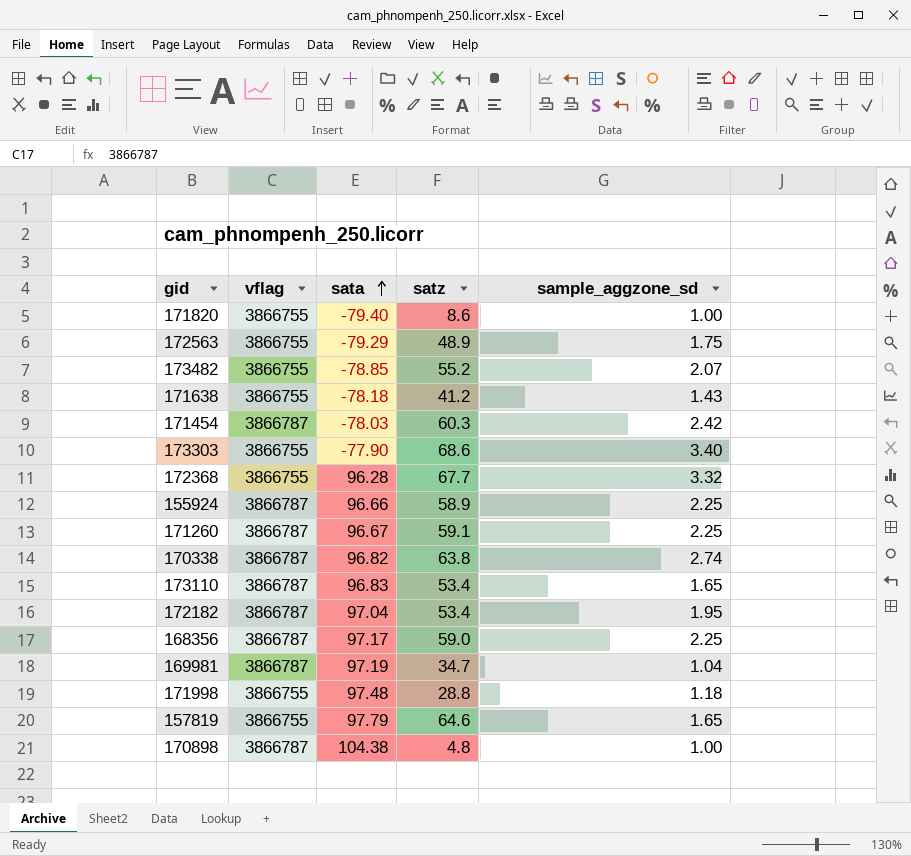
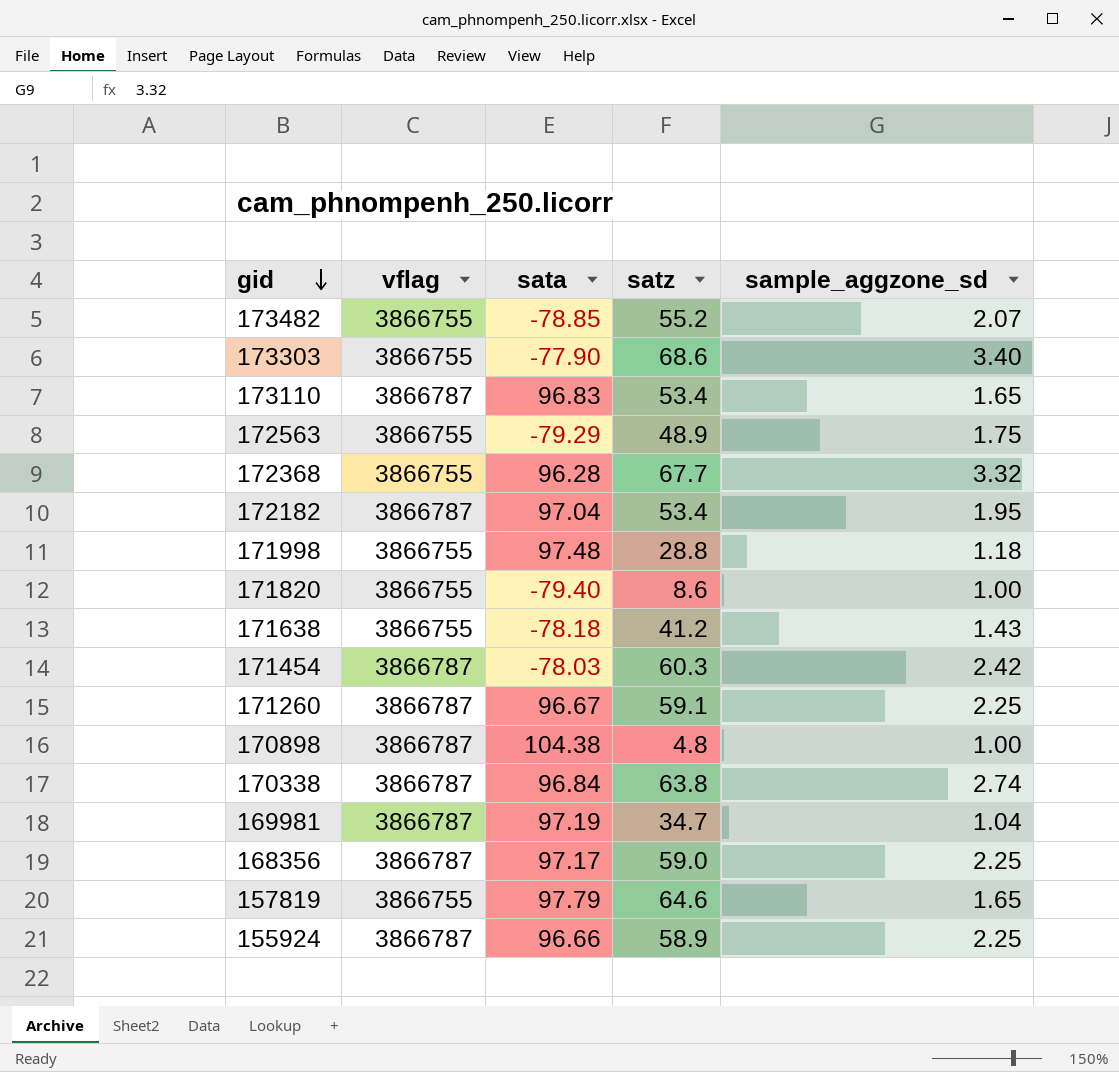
row order: sata ascending -> gid descending
170338 | sata: 96.82 -> 96.84

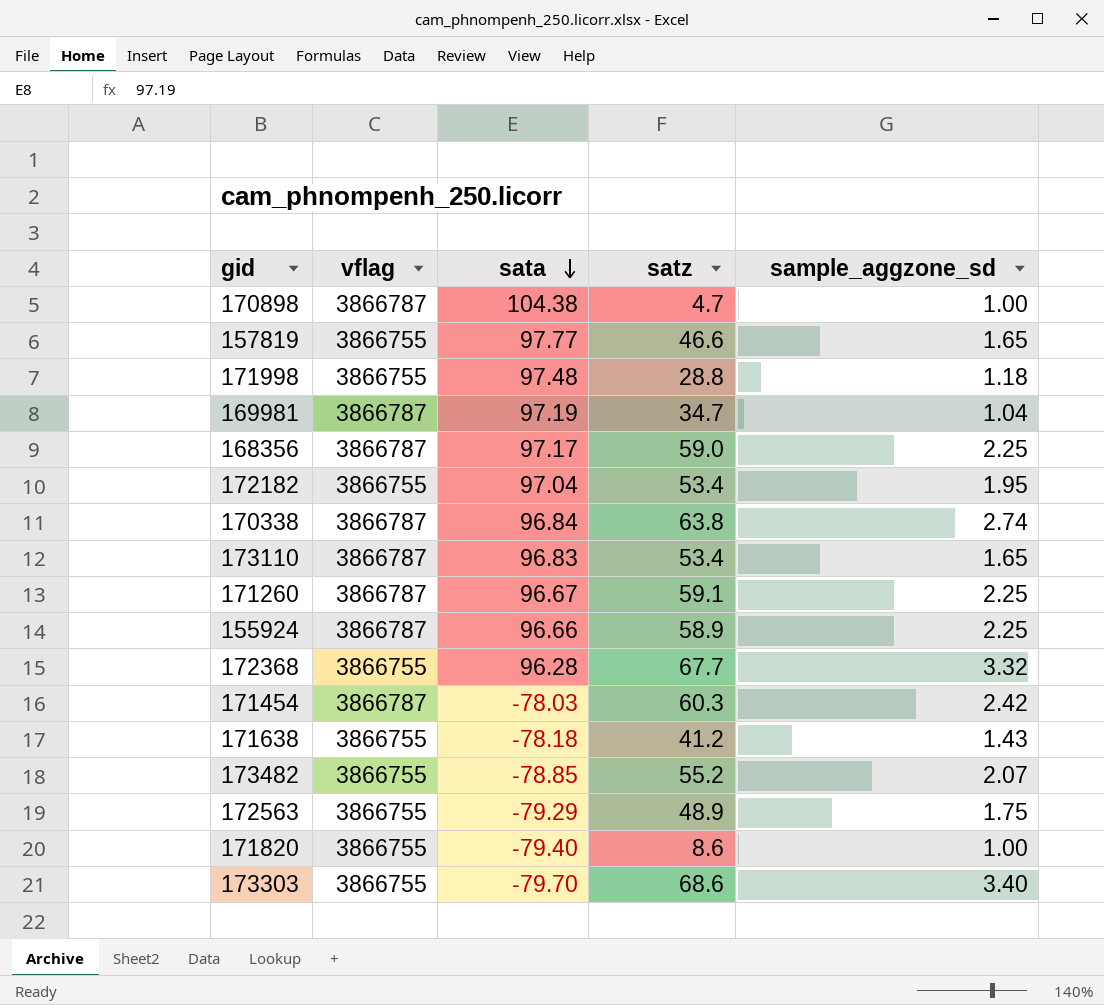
row order: gid descending -> sata descending
170898 | satz: 4.8 -> 4.7
157819 | sata: 97.79 -> 97.77
157819 | satz: 64.6 -> 46.6
172182 | vflag: 3866787 -> 3866755
173303 | sata: -77.90 -> -79.70

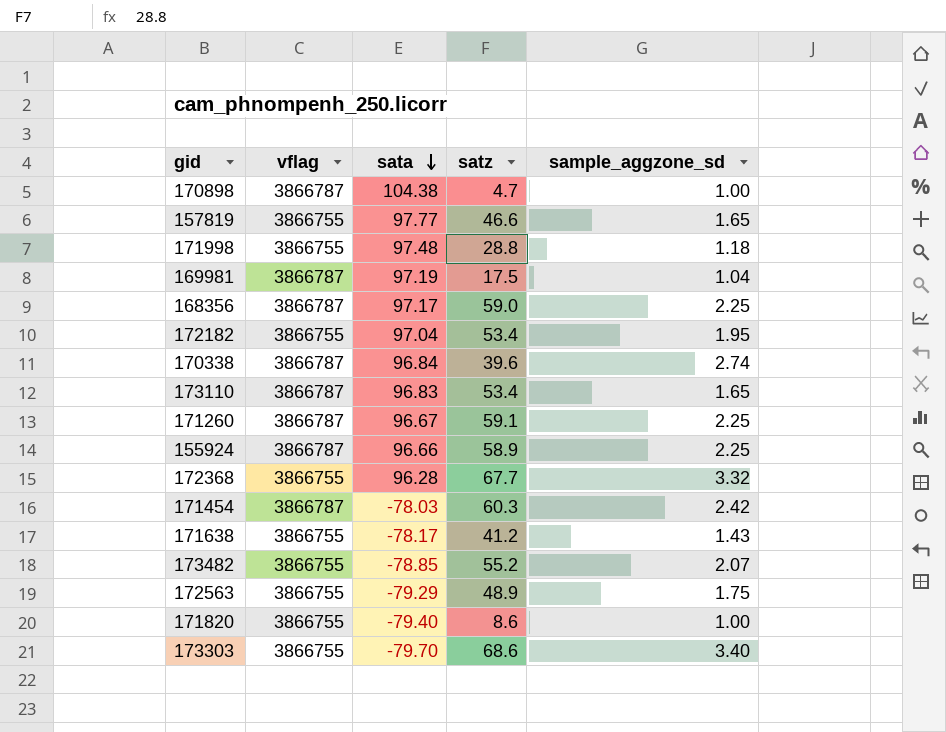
169981 | satz: 34.7 -> 17.5
170338 | satz: 63.8 -> 39.6
171638 | sata: -78.18 -> -78.17

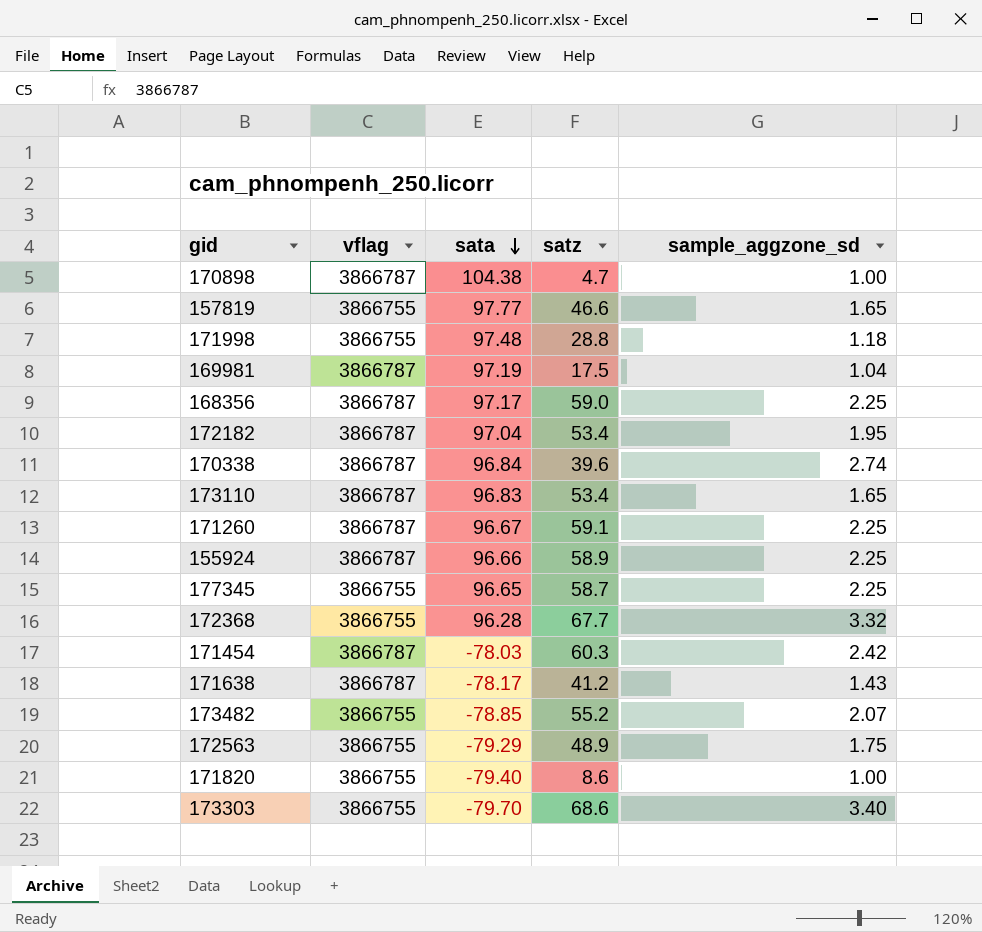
172182 | vflag: 3866755 -> 3866787
row 177345: none -> 3866755 | 96.65 | 58.7 | 2.25
171638 | vflag: 3866755 -> 3866787

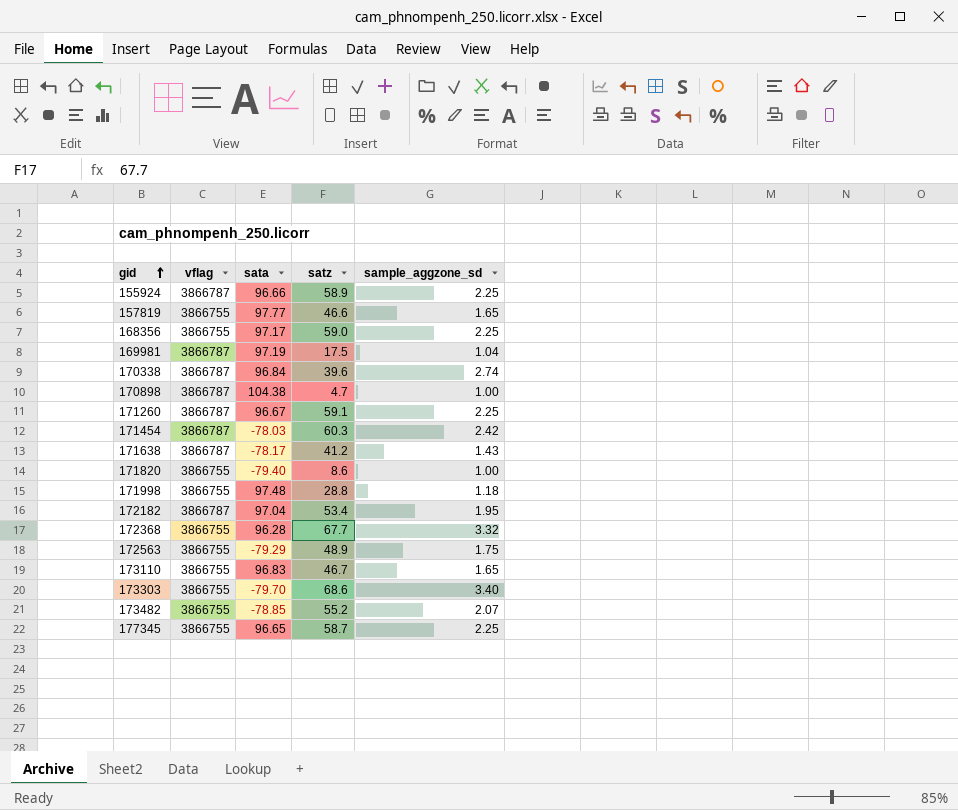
row order: sata descending -> gid ascending
168356 | vflag: 3866787 -> 3866755
173110 | vflag: 3866787 -> 3866755
173110 | satz: 53.4 -> 46.7

